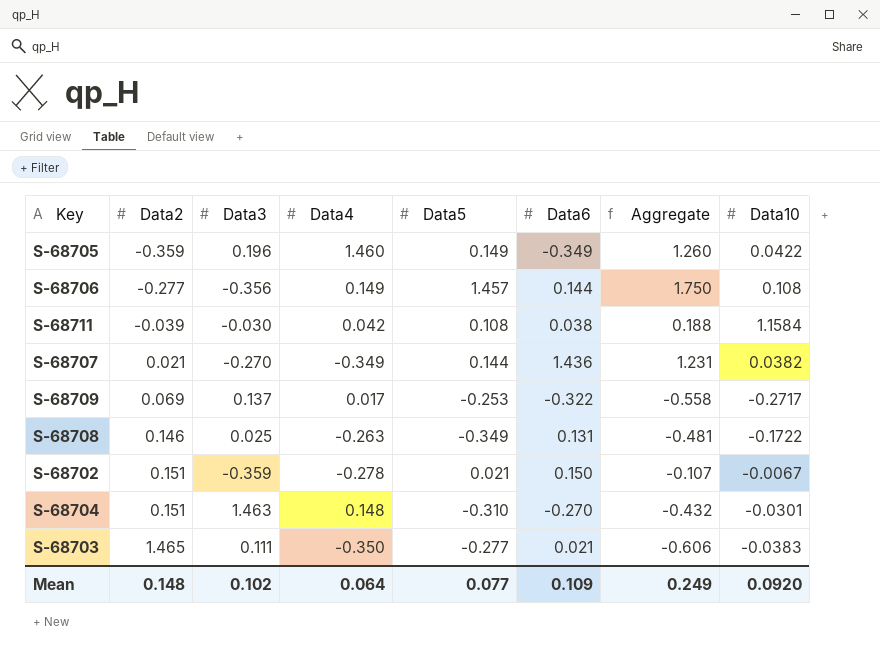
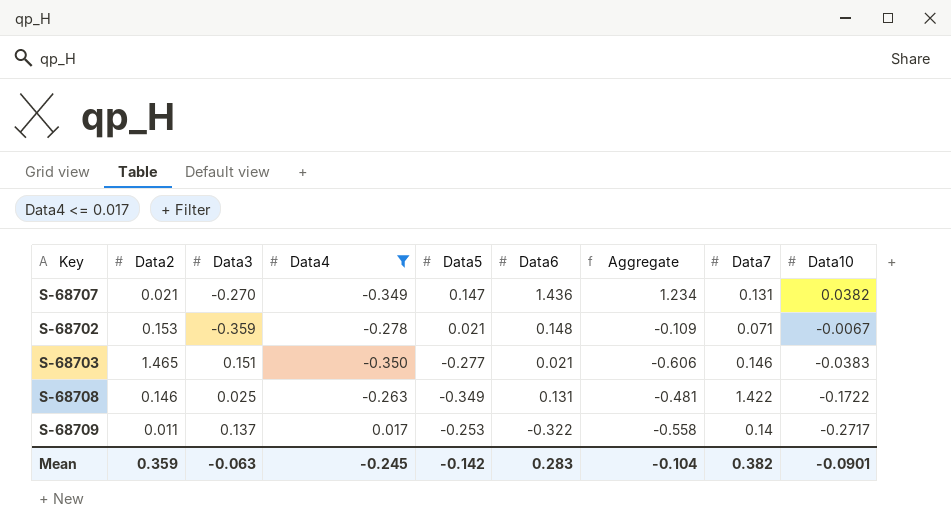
filter: none -> Data4 <= 0.017
row order: Data2 ascending -> Data10 descending
column Data7 | position: none -> 8
S-68707 | Data5: 0.144 -> 0.147
S-68707 | Aggregate: 1.231 -> 1.234
S-68702 | Data2: 0.151 -> 0.153
S-68702 | Data6: 0.150 -> 0.148
S-68702 | Aggregate: -0.107 -> -0.109
S-68703 | Data3: 0.111 -> 0.151
S-68709 | Data2: 0.069 -> 0.011
Mean | Data2: 0.148 -> 0.359
Mean | Data3: 0.102 -> -0.063
Mean | Data4: 0.064 -> -0.245
Mean | Data5: 0.077 -> -0.142
Mean | Data6: 0.109 -> 0.283
Mean | Aggregate: 0.249 -> -0.104
Mean | Data10: 0.0920 -> -0.0901

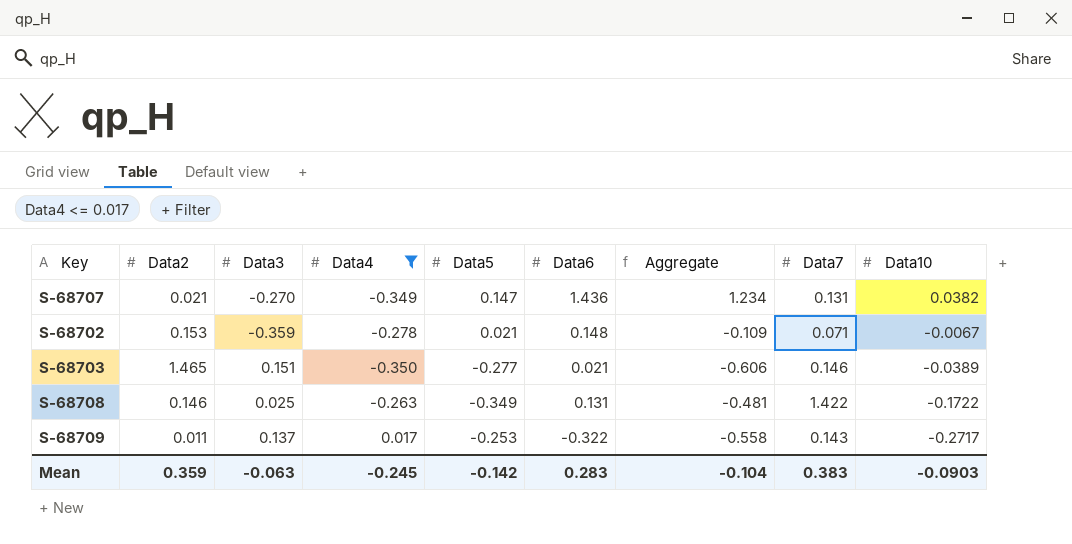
S-68703 | Data10: -0.0383 -> -0.0389
S-68709 | Data7: 0.14 -> 0.143
Mean | Data7: 0.382 -> 0.383
Mean | Data10: -0.0901 -> -0.0903

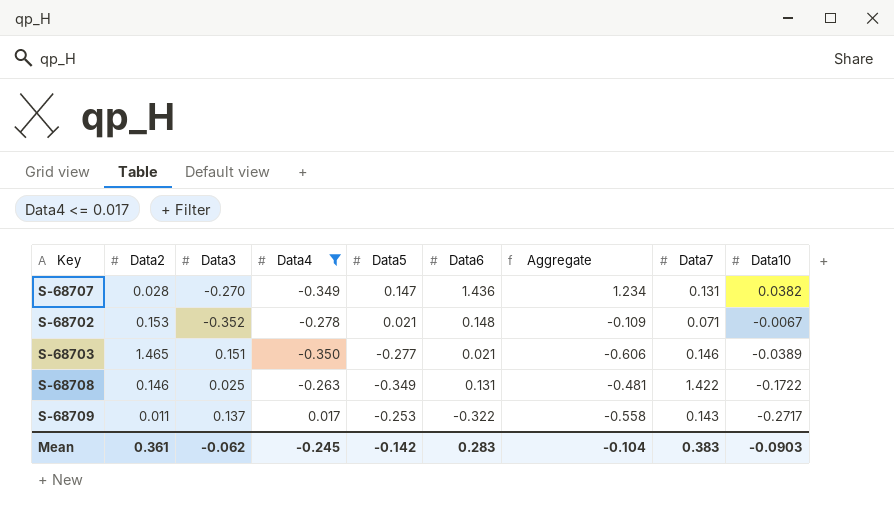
S-68707 | Data2: 0.021 -> 0.028
S-68702 | Data3: -0.359 -> -0.352
Mean | Data2: 0.359 -> 0.361
Mean | Data3: -0.063 -> -0.062

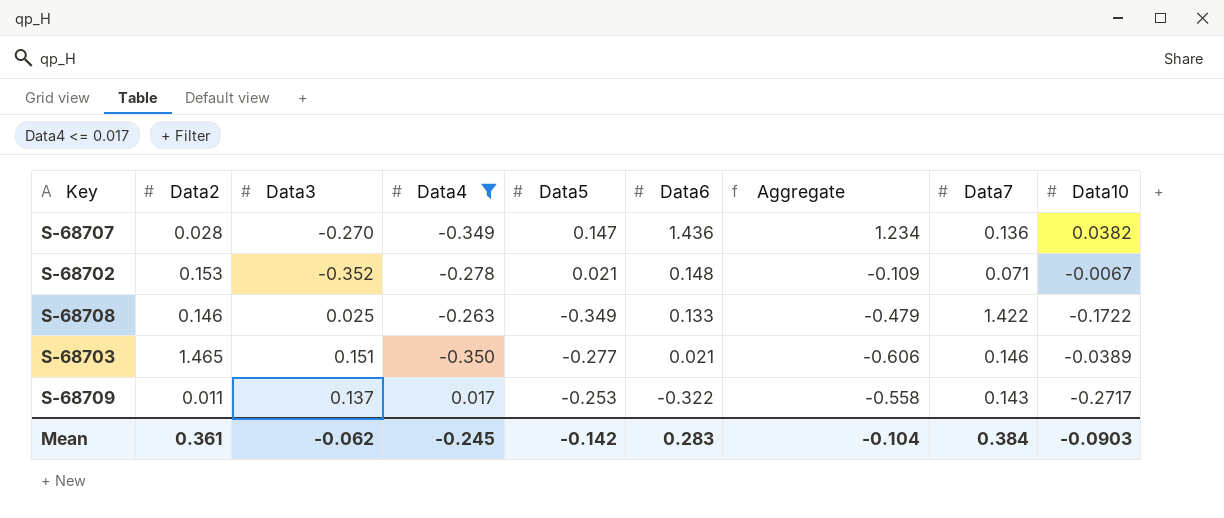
row order: Data10 descending -> Data6 descending
S-68707 | Data7: 0.131 -> 0.136
S-68708 | Data6: 0.131 -> 0.133
S-68708 | Aggregate: -0.481 -> -0.479
Mean | Data7: 0.383 -> 0.384

